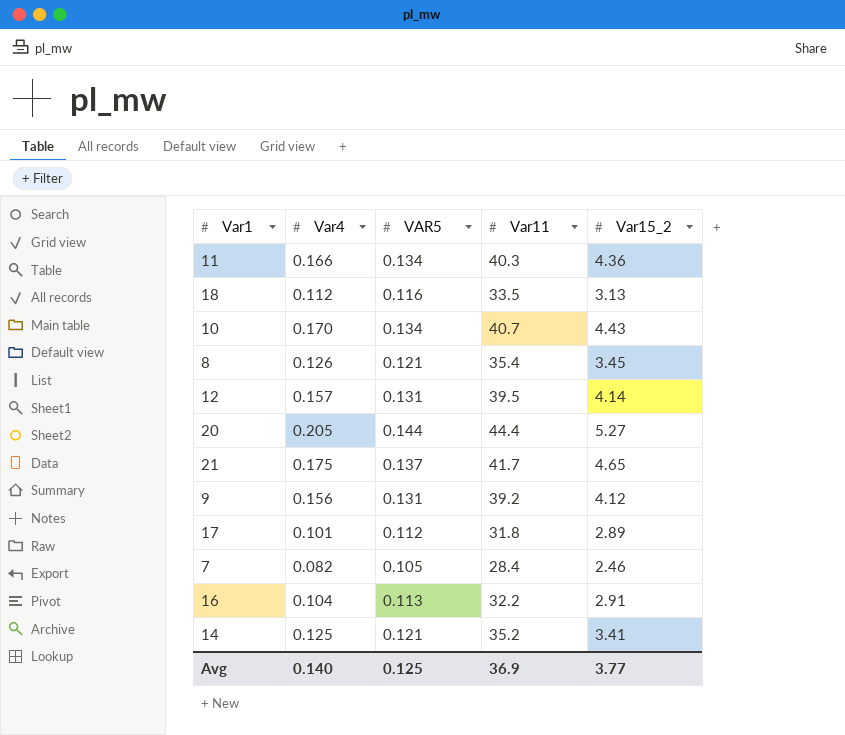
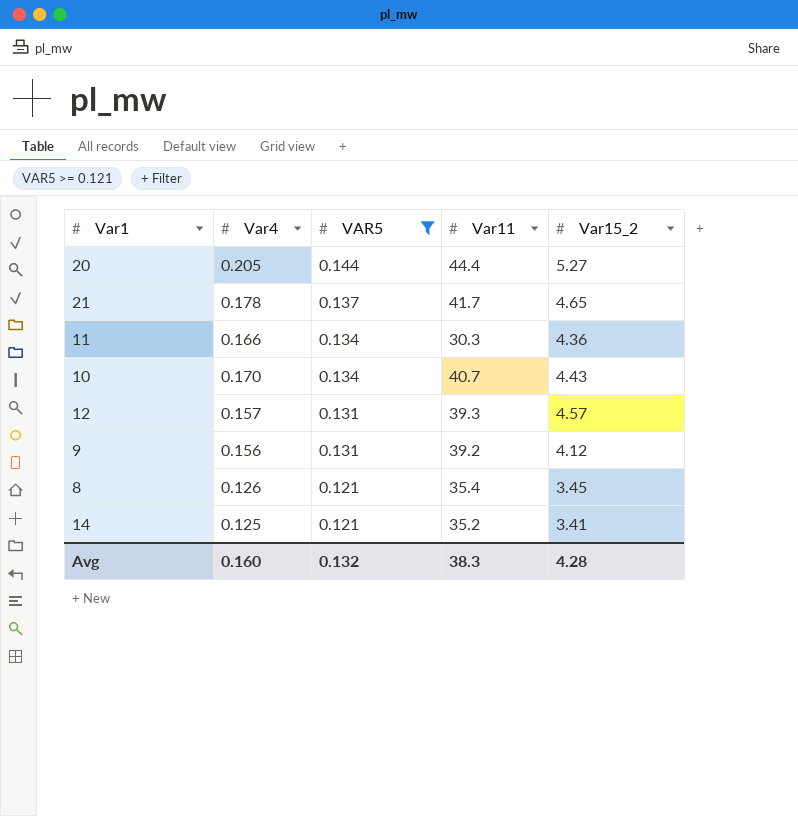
filter: none -> VAR5 >= 0.121
row order: none -> VAR5 descending
21 | Var4: 0.175 -> 0.178
11 | Var11: 40.3 -> 30.3
12 | Var11: 39.5 -> 39.3
12 | Var15_2: 4.14 -> 4.57
Avg | Var4: 0.140 -> 0.160
Avg | VAR5: 0.125 -> 0.132
Avg | Var11: 36.9 -> 38.3
Avg | Var15_2: 3.77 -> 4.28

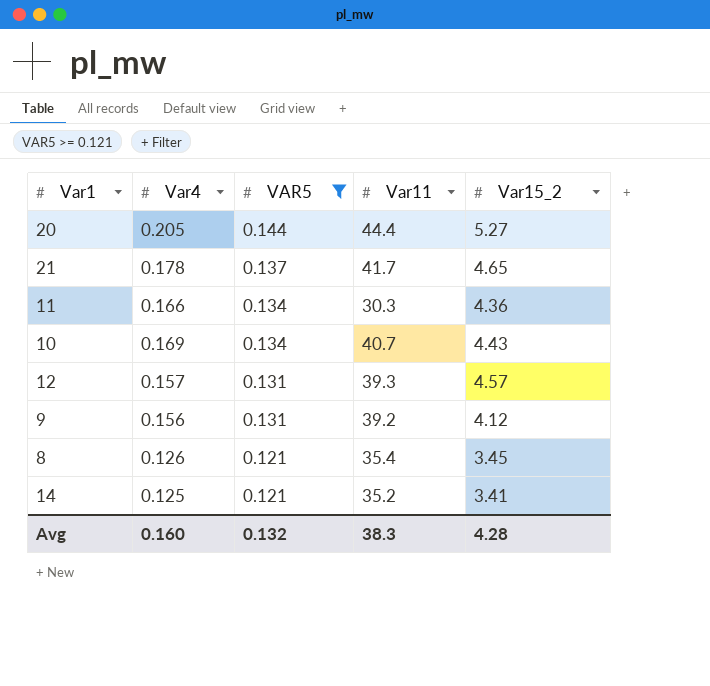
10 | Var4: 0.170 -> 0.169

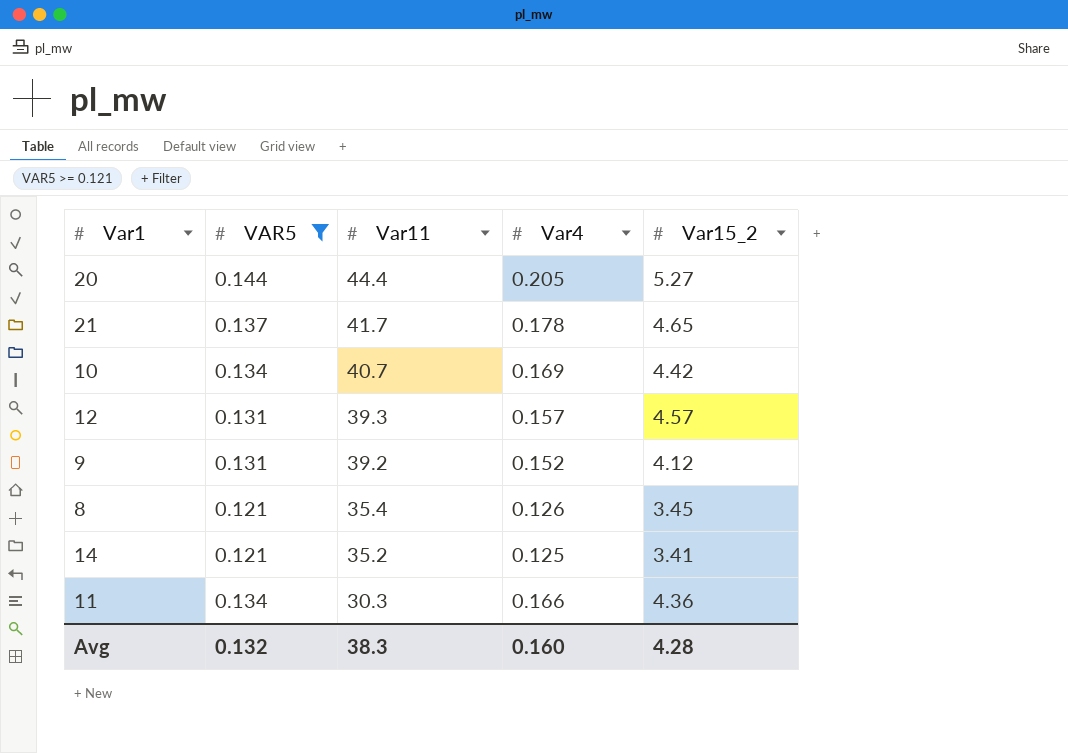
row order: VAR5 descending -> Var11 descending
column Var4 | position: 2 -> 4
10 | Var15_2: 4.43 -> 4.42
9 | Var4: 0.156 -> 0.152

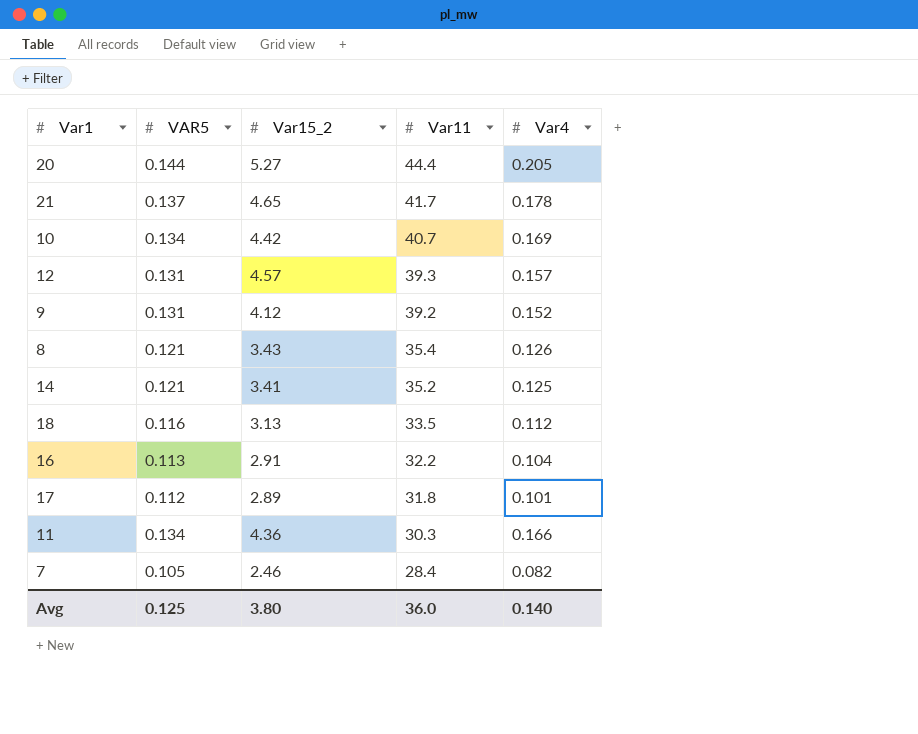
filter: VAR5 >= 0.121 -> none
column Var15_2 | position: 5 -> 3
8 | Var15_2: 3.45 -> 3.43
Avg | VAR5: 0.132 -> 0.125
Avg | Var15_2: 4.28 -> 3.80
Avg | Var11: 38.3 -> 36.0
Avg | Var4: 0.160 -> 0.140

